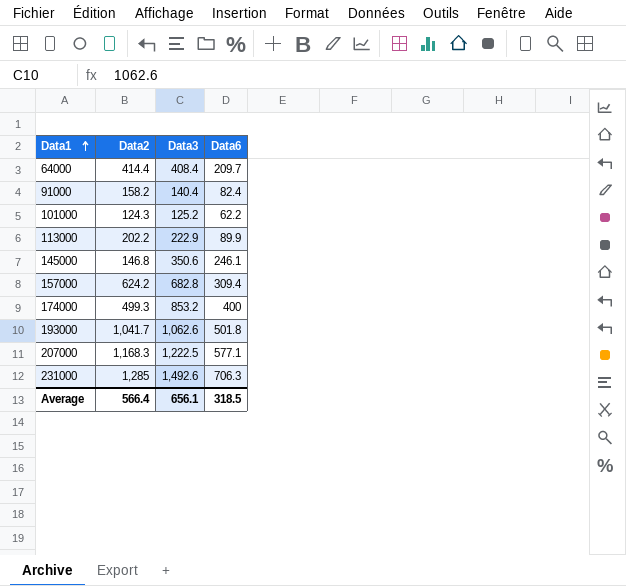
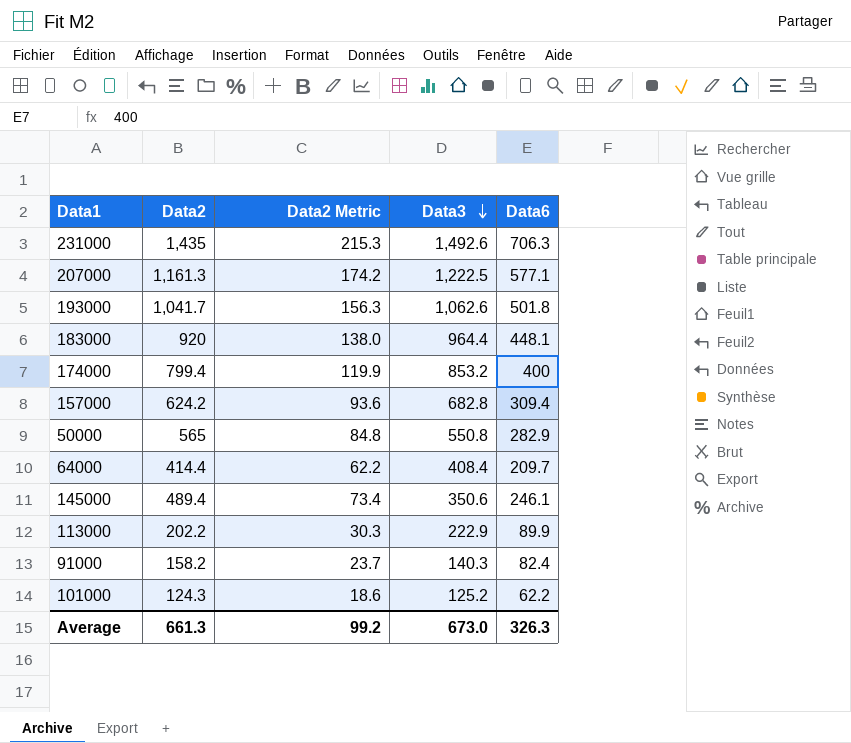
row order: Data1 ascending -> Data3 descending
column Data2 Metric | formula: none -> [Data2] * 0.15
231000 | Data2: 1,285 -> 1,435
207000 | Data2: 1,168.3 -> 1,161.3
row 183000: none -> 920 | 138.0 | 964.4 | 448.1
174000 | Data2: 499.3 -> 799.4
row 50000: none -> 565 | 84.8 | 550.8 | 282.9
145000 | Data2: 146.8 -> 489.4
91000 | Data3: 140.4 -> 140.3
Average | Data2: 566.4 -> 661.3
Average | Data3: 656.1 -> 673.0
Average | Data6: 318.5 -> 326.3

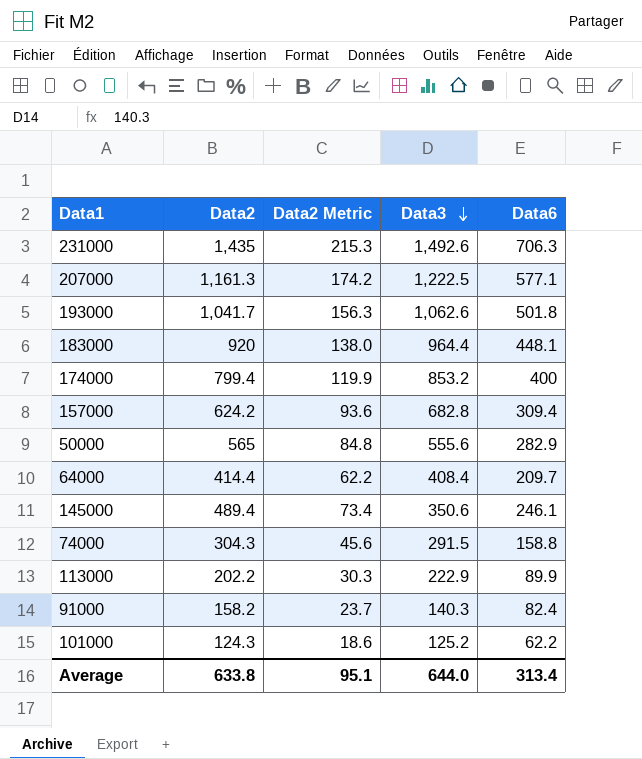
50000 | Data3: 550.8 -> 555.6
row 74000: none -> 304.3 | 45.6 | 291.5 | 158.8
Average | Data2: 661.3 -> 633.8
Average | Data2 Metric: 99.2 -> 95.1
Average | Data3: 673.0 -> 644.0
Average | Data6: 326.3 -> 313.4

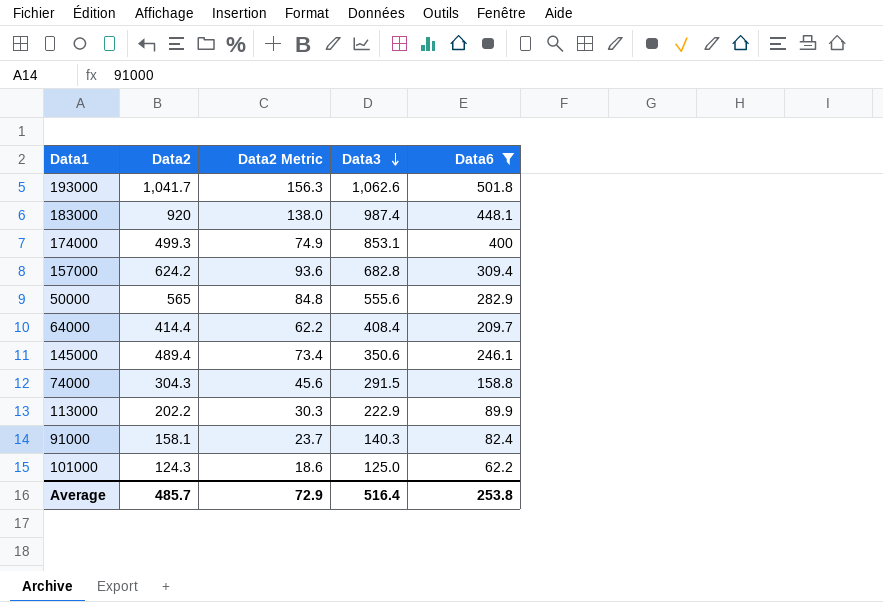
filter: none -> Data6 <= 501.8
183000 | Data3: 964.4 -> 987.4
174000 | Data2: 799.4 -> 499.3
174000 | Data2 Metric: 119.9 -> 74.9
174000 | Data3: 853.2 -> 853.1
91000 | Data2: 158.2 -> 158.1
101000 | Data3: 125.2 -> 125.0
Average | Data2: 633.8 -> 485.7
Average | Data2 Metric: 95.1 -> 72.9
Average | Data3: 644.0 -> 516.4
Average | Data6: 313.4 -> 253.8

